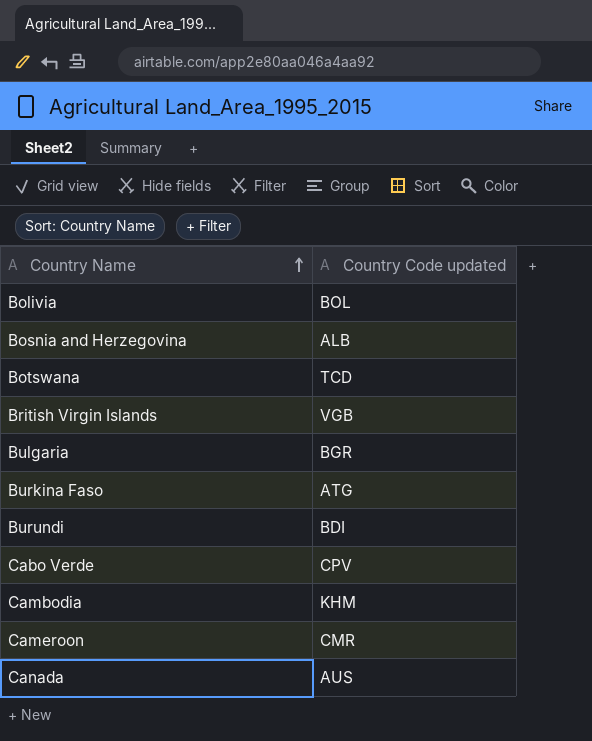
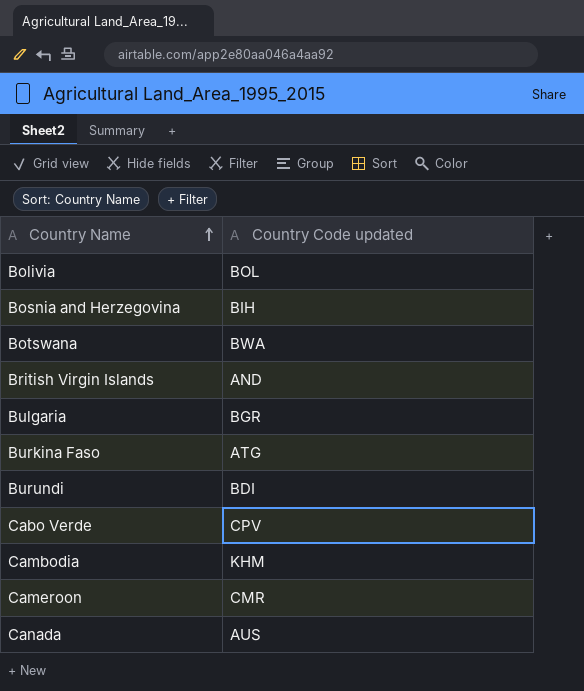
Bosnia and Herzegovina | Country Code updated: ALB -> BIH
Botswana | Country Code updated: TCD -> BWA
British Virgin Islands | Country Code updated: VGB -> AND

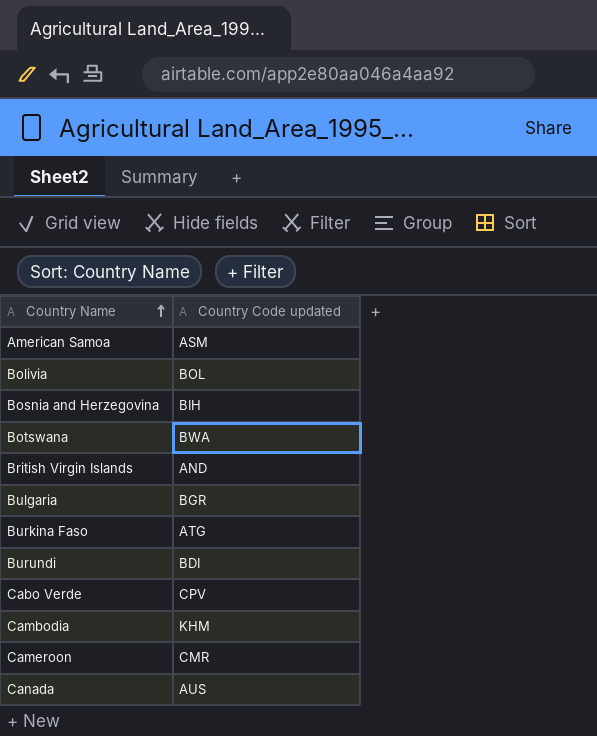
row American Samoa: none -> ASM

